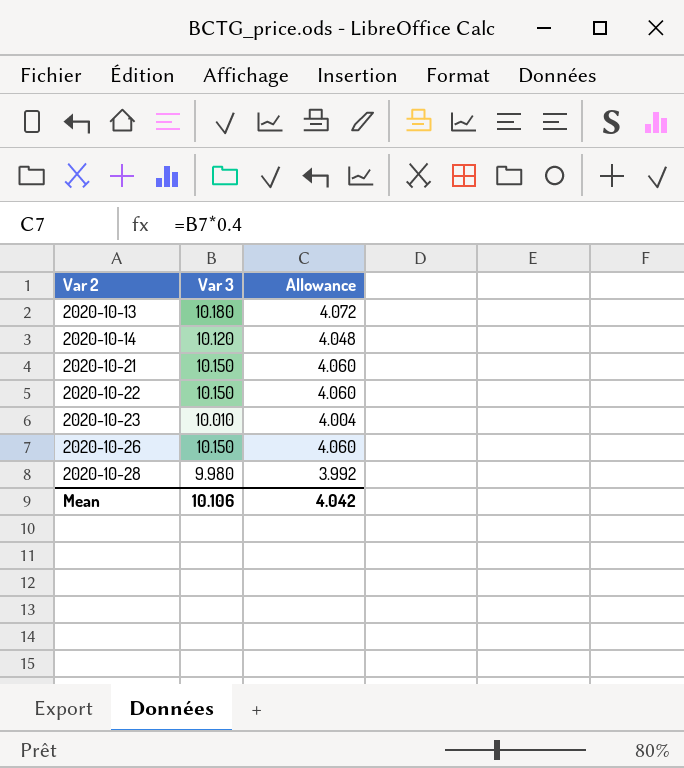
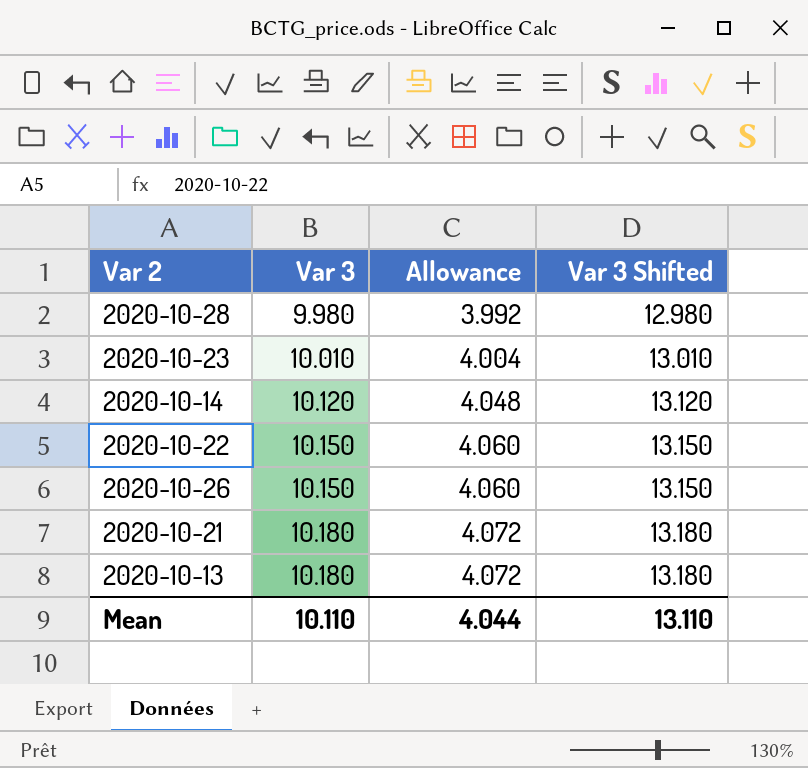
row order: Var 2 ascending -> Var 3 ascending
column Var 3 Shifted | formula: none -> [Var 3] + 3
2020-10-21 | Var 3: 10.150 -> 10.180
2020-10-21 | Allowance: 4.060 -> 4.072
Mean | Var 3: 10.106 -> 10.110
Mean | Allowance: 4.042 -> 4.044

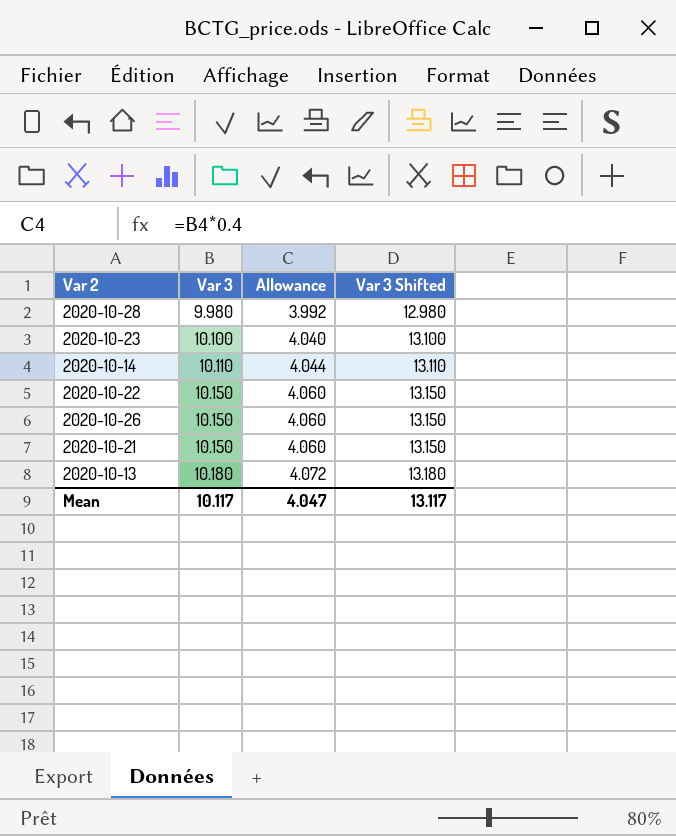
2020-10-23 | Var 3: 10.010 -> 10.100
2020-10-23 | Allowance: 4.004 -> 4.040
2020-10-23 | Var 3 Shifted: 13.010 -> 13.100
2020-10-14 | Var 3: 10.120 -> 10.110
2020-10-14 | Allowance: 4.048 -> 4.044
2020-10-14 | Var 3 Shifted: 13.120 -> 13.110
2020-10-21 | Var 3: 10.180 -> 10.150
2020-10-21 | Allowance: 4.072 -> 4.060
2020-10-21 | Var 3 Shifted: 13.180 -> 13.150
Mean | Var 3: 10.110 -> 10.117
Mean | Allowance: 4.044 -> 4.047
Mean | Var 3 Shifted: 13.110 -> 13.117

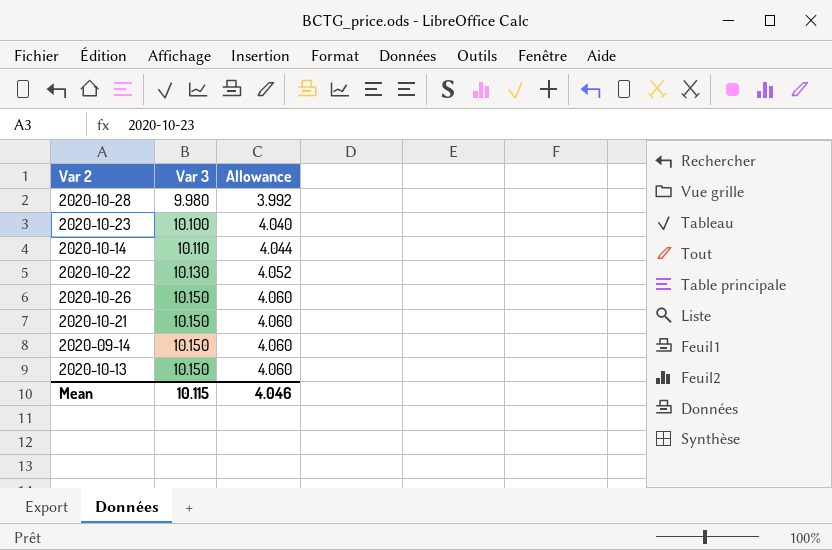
column Var 3 Shifted | formula: [Var 3] + 3 -> none
2020-10-22 | Var 3: 10.150 -> 10.130
2020-10-22 | Allowance: 4.060 -> 4.052
row 2020-09-14: none -> 10.150 | 4.060
2020-10-13 | Var 3: 10.180 -> 10.150
2020-10-13 | Allowance: 4.072 -> 4.060
Mean | Var 3: 10.117 -> 10.115
Mean | Allowance: 4.047 -> 4.046

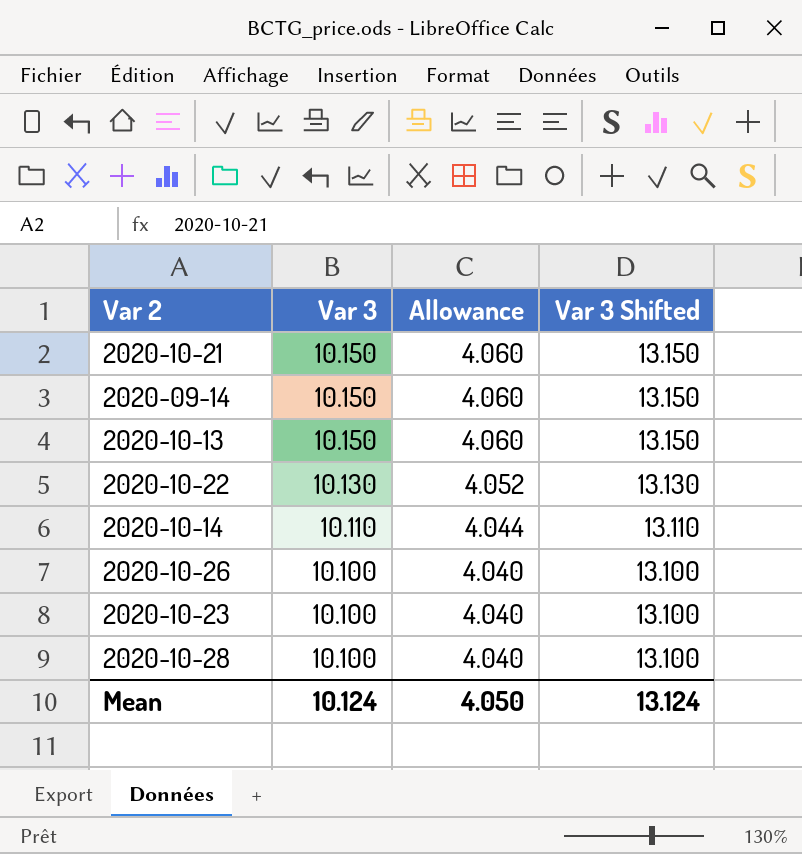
row order: Var 3 ascending -> Var 3 descending
column Var 3 Shifted | formula: none -> [Var 3] + 3
2020-10-26 | Var 3: 10.150 -> 10.100
2020-10-26 | Allowance: 4.060 -> 4.040
2020-10-28 | Var 3: 9.980 -> 10.100
2020-10-28 | Allowance: 3.992 -> 4.040
Mean | Var 3: 10.115 -> 10.124
Mean | Allowance: 4.046 -> 4.050

